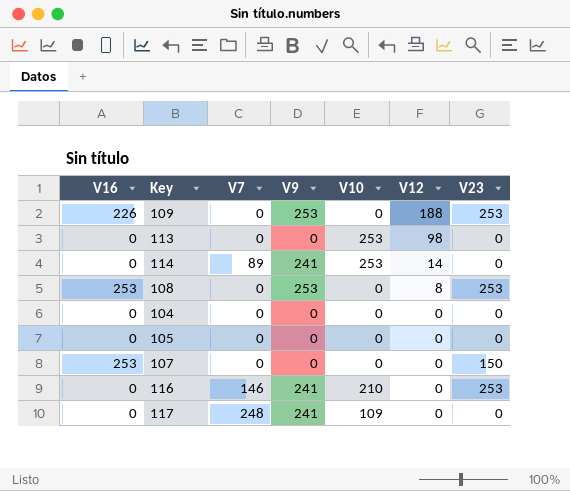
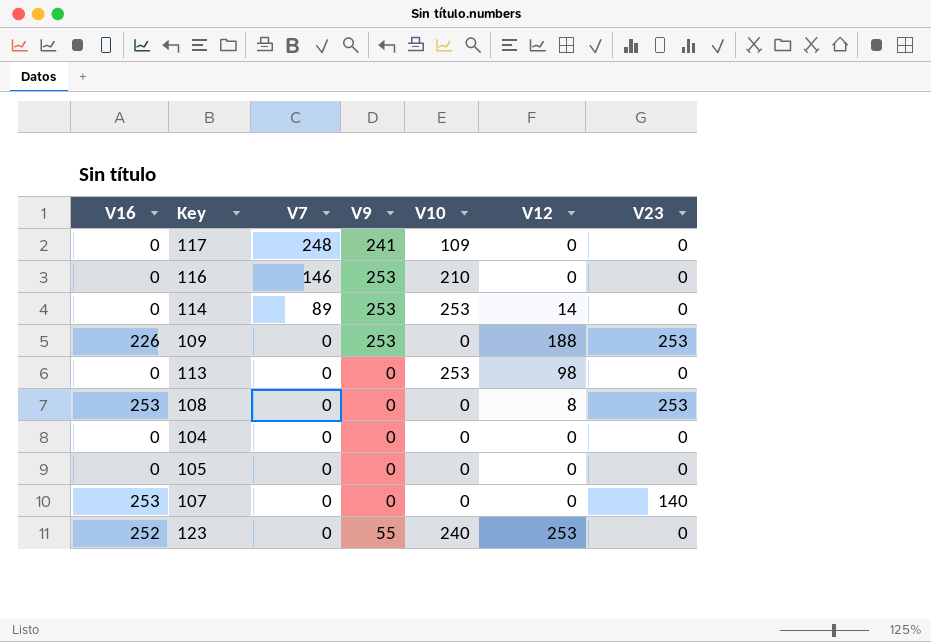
row order: V12 descending -> V7 descending
116 | V9: 241 -> 253
116 | V23: 253 -> 0
114 | V9: 241 -> 253
108 | V9: 253 -> 0
107 | V23: 150 -> 140
row 123: none -> 252 | 0 | 55 | 240 | 253 | 0

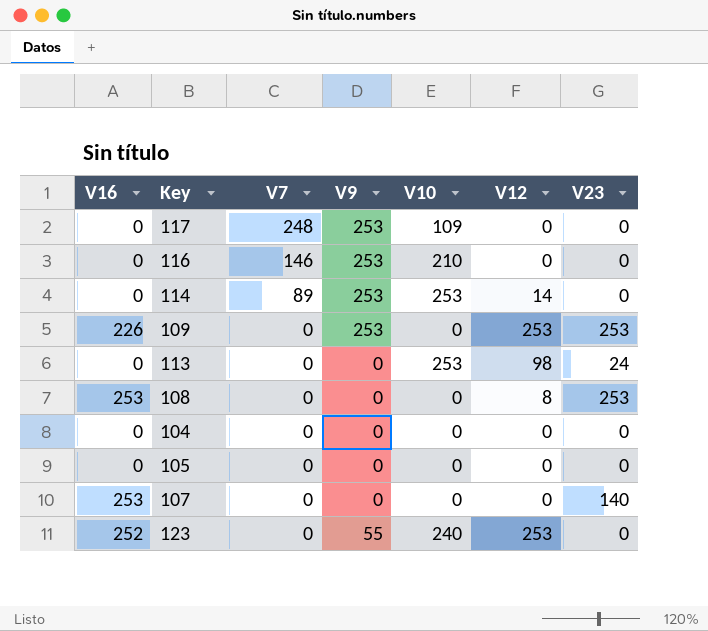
117 | V9: 241 -> 253
109 | V12: 188 -> 253
113 | V23: 0 -> 24

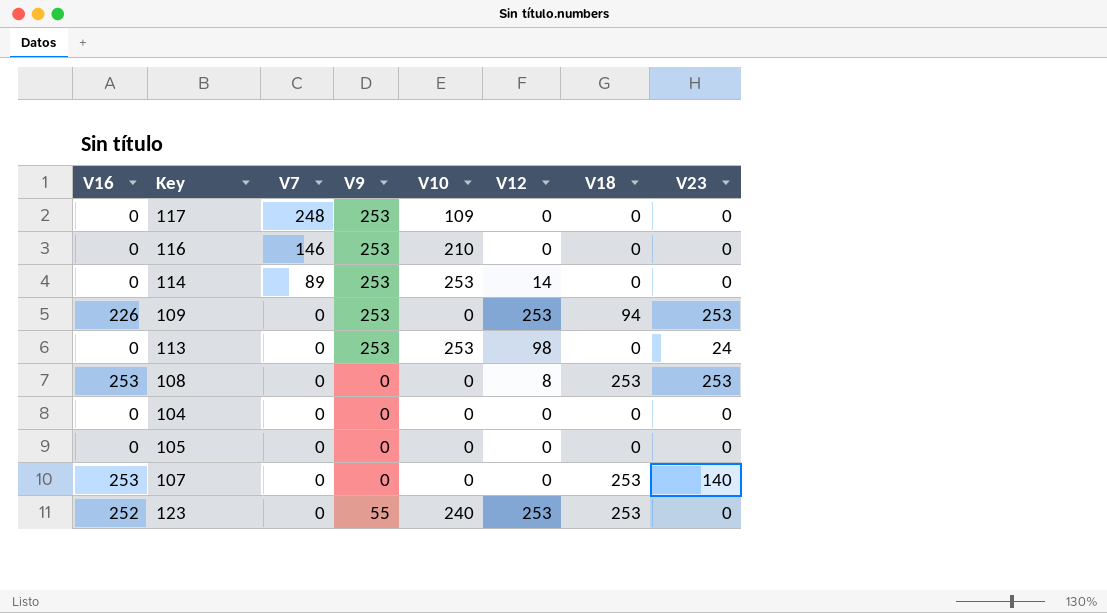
column V18 | position: none -> 7
113 | V9: 0 -> 253

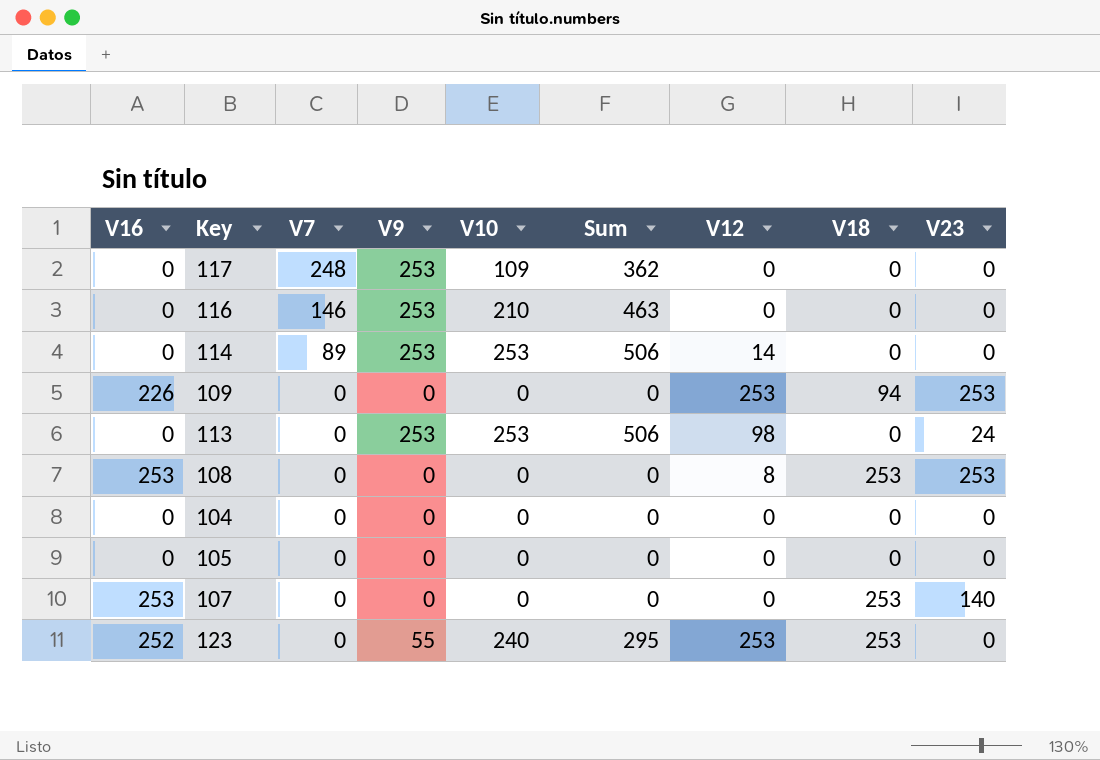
column Sum | formula: none -> [V9] + [V10]
109 | V9: 253 -> 0

